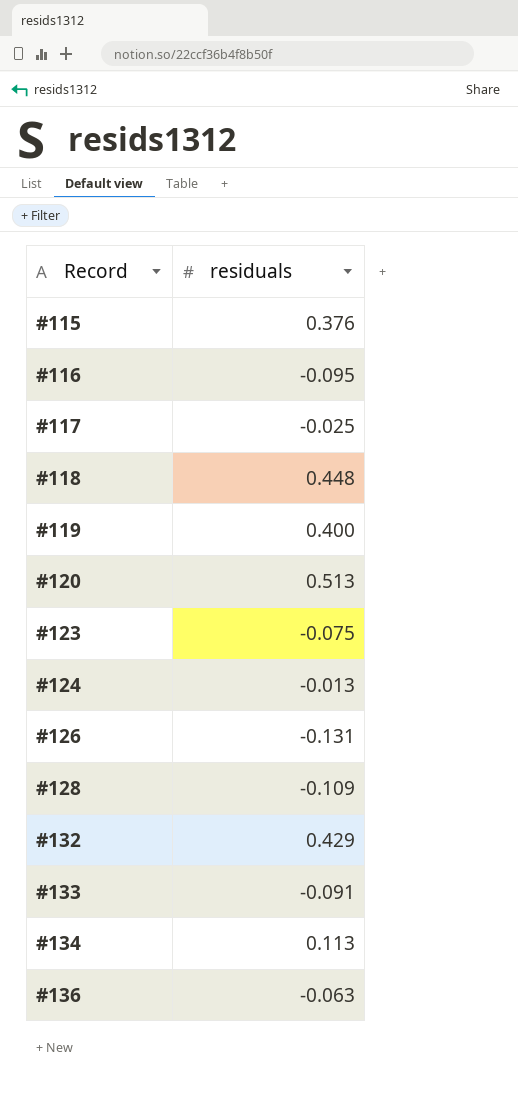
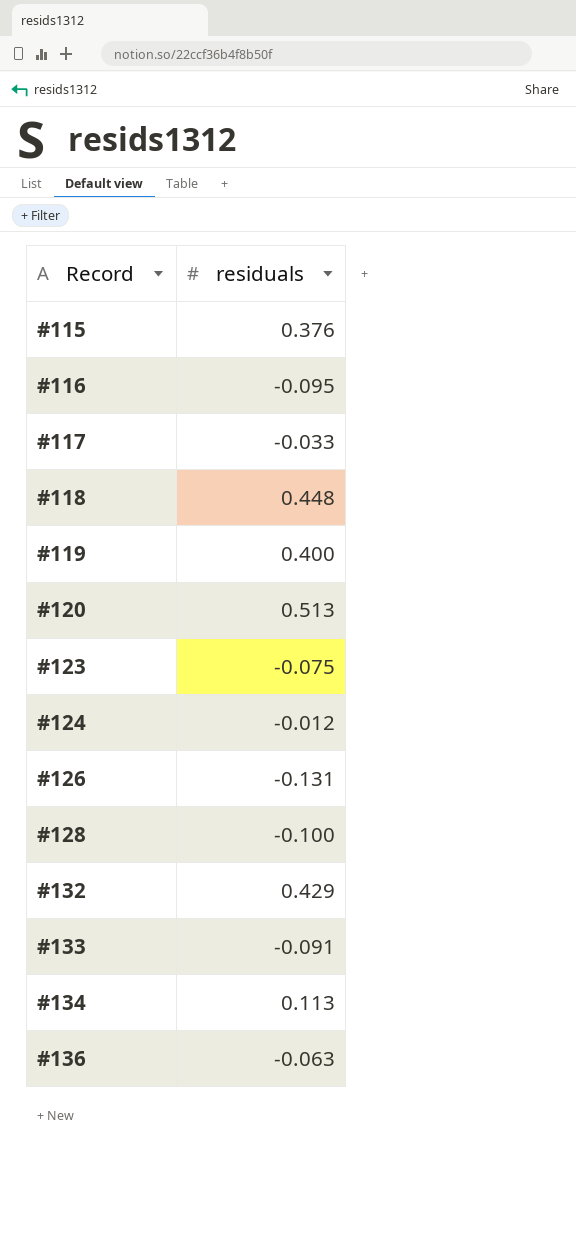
#117 | residuals: -0.025 -> -0.033
#124 | residuals: -0.013 -> -0.012
#128 | residuals: -0.109 -> -0.100

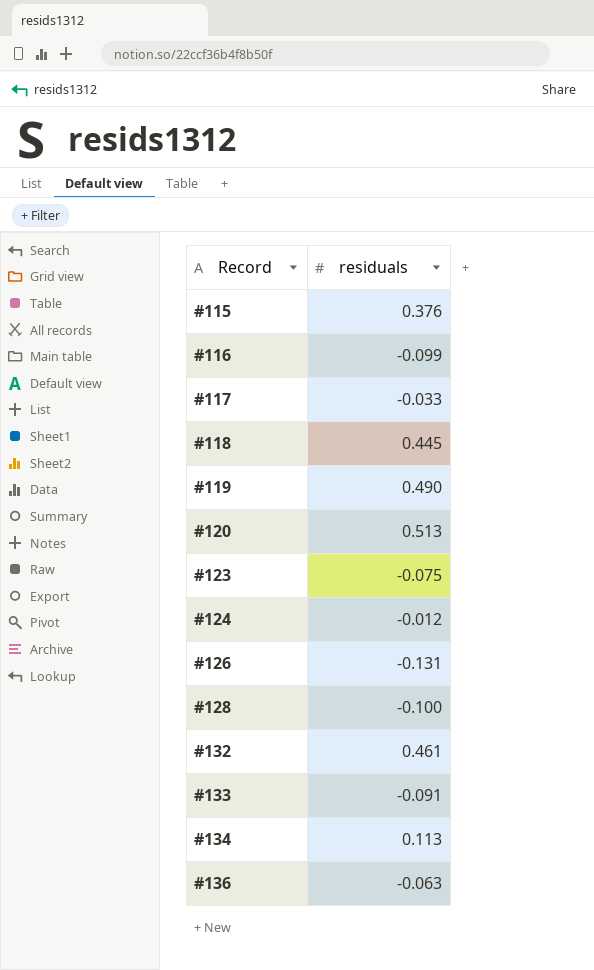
#116 | residuals: -0.095 -> -0.099
#118 | residuals: 0.448 -> 0.445
#119 | residuals: 0.400 -> 0.490
#132 | residuals: 0.429 -> 0.461

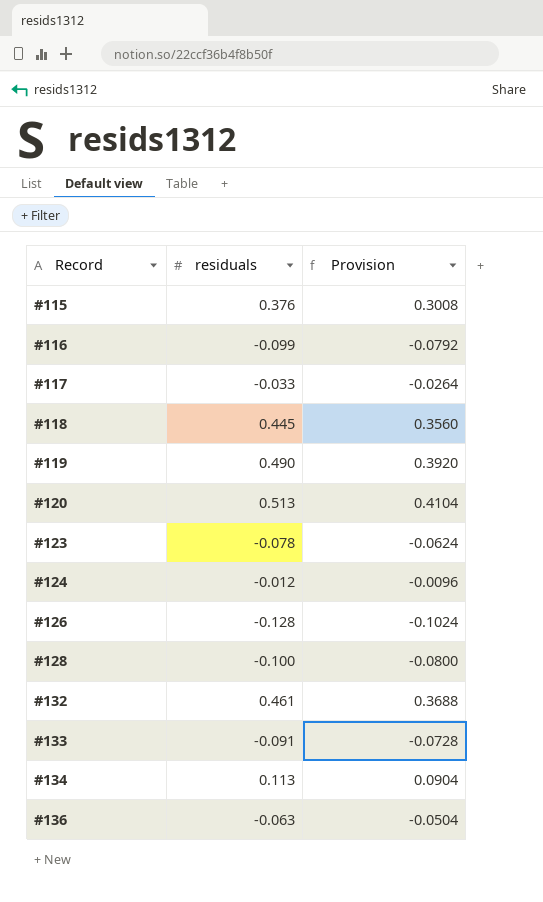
column Provision | formula: none -> [residuals] * 0.8
#123 | residuals: -0.075 -> -0.078
#126 | residuals: -0.131 -> -0.128

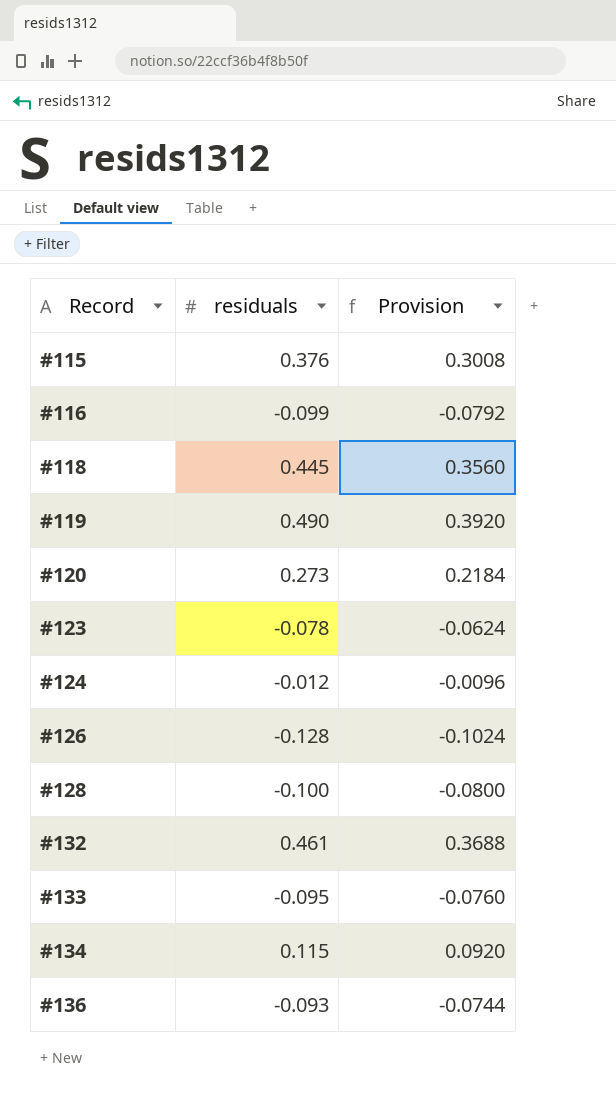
row #117: -0.033 | -0.0264 -> none
#120 | residuals: 0.513 -> 0.273
#120 | Provision: 0.4104 -> 0.2184
#133 | residuals: -0.091 -> -0.095
#133 | Provision: -0.0728 -> -0.0760
#134 | residuals: 0.113 -> 0.115
#134 | Provision: 0.0904 -> 0.0920
#136 | residuals: -0.063 -> -0.093
#136 | Provision: -0.0504 -> -0.0744

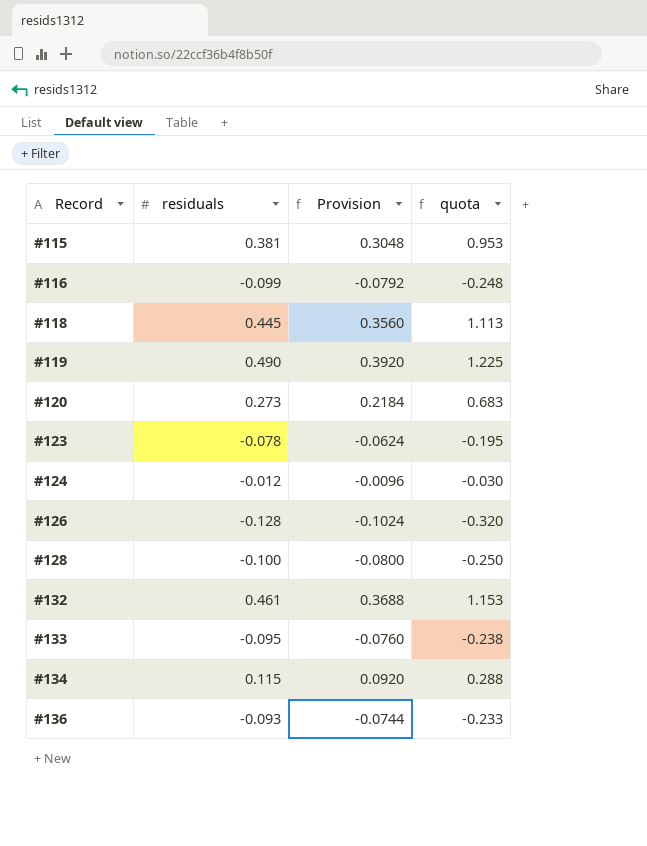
column quota | formula: none -> [residuals] * 2.5
#115 | residuals: 0.376 -> 0.381
#115 | Provision: 0.3008 -> 0.3048

